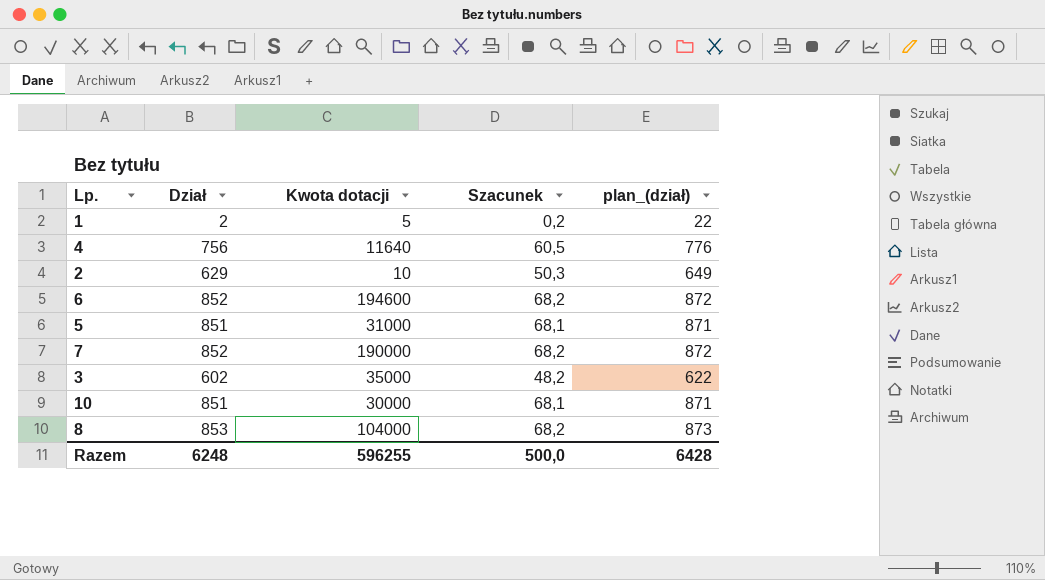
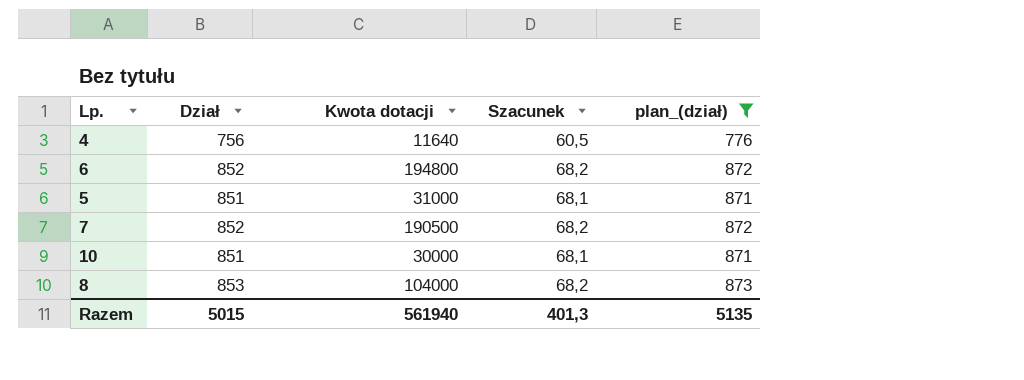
filter: none -> plan_(dział) >= 776
6 | Kwota dotacji: 194600 -> 194800
7 | Kwota dotacji: 190000 -> 190500
Razem | Dział: 6248 -> 5015
Razem | Kwota dotacji: 596255 -> 561940
Razem | Szacunek: 500,0 -> 401,3
Razem | plan_(dział): 6428 -> 5135

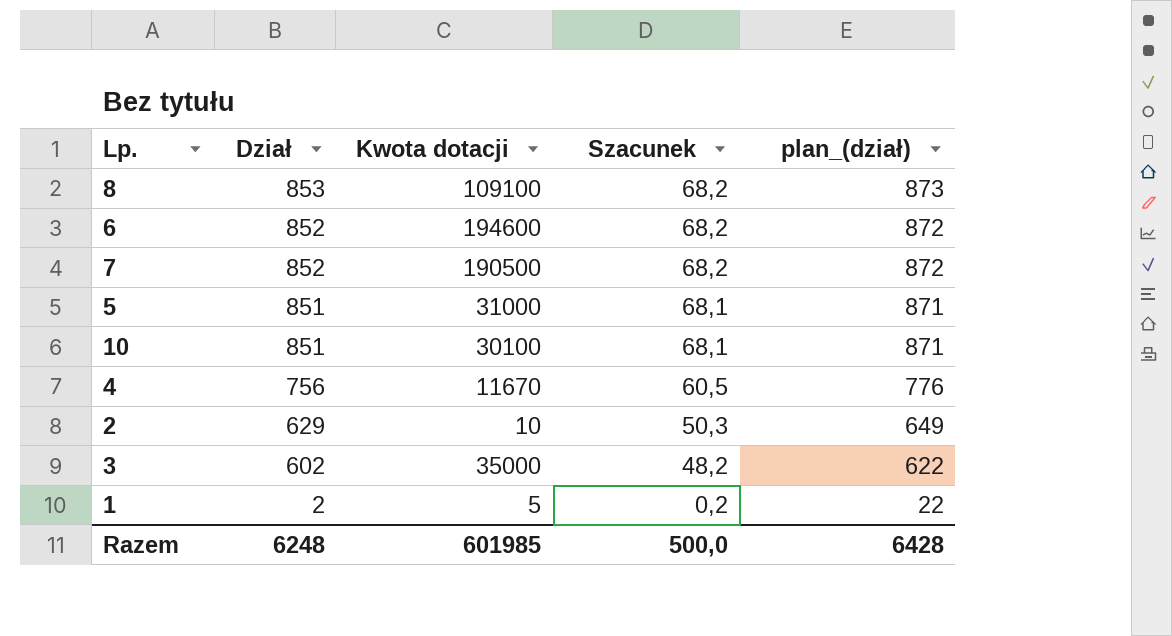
filter: plan_(dział) >= 776 -> none
row order: none -> Dział descending
8 | Kwota dotacji: 104000 -> 109100
6 | Kwota dotacji: 194800 -> 194600
10 | Kwota dotacji: 30000 -> 30100
4 | Kwota dotacji: 11640 -> 11670
Razem | Dział: 5015 -> 6248
Razem | Kwota dotacji: 561940 -> 601985
Razem | Szacunek: 401,3 -> 500,0
Razem | plan_(dział): 5135 -> 6428

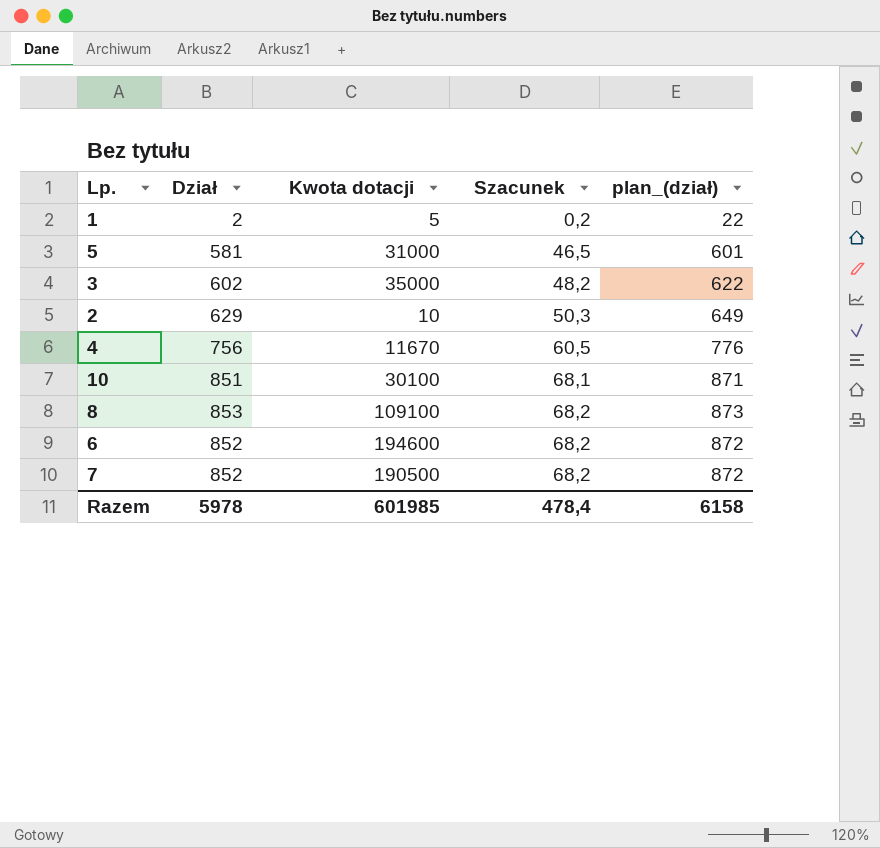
row order: Dział descending -> Szacunek ascending
5 | Dział: 851 -> 581
5 | Szacunek: 68,1 -> 46,5
5 | plan_(dział): 871 -> 601
Razem | Dział: 6248 -> 5978
Razem | Szacunek: 500,0 -> 478,4
Razem | plan_(dział): 6428 -> 6158

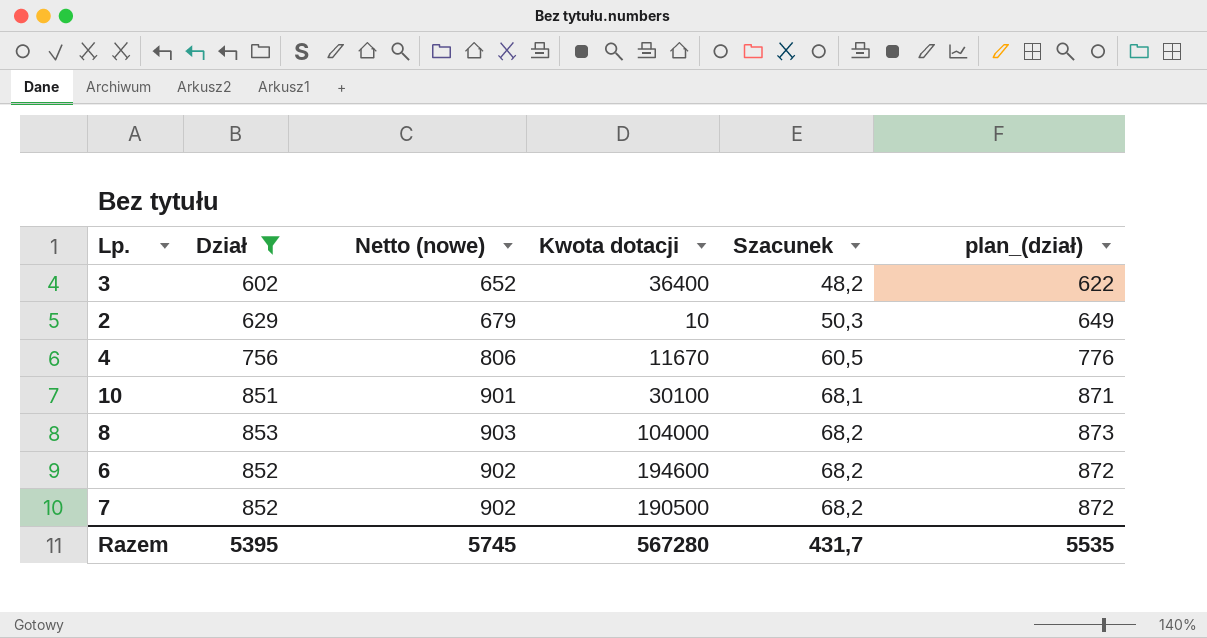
filter: none -> Dział >= 602
column Netto (nowe) | formula: none -> [Dział] + 50
3 | Kwota dotacji: 35000 -> 36400
8 | Kwota dotacji: 109100 -> 104000
Razem | Dział: 5978 -> 5395
Razem | Kwota dotacji: 601985 -> 567280
Razem | Szacunek: 478,4 -> 431,7
Razem | plan_(dział): 6158 -> 5535

